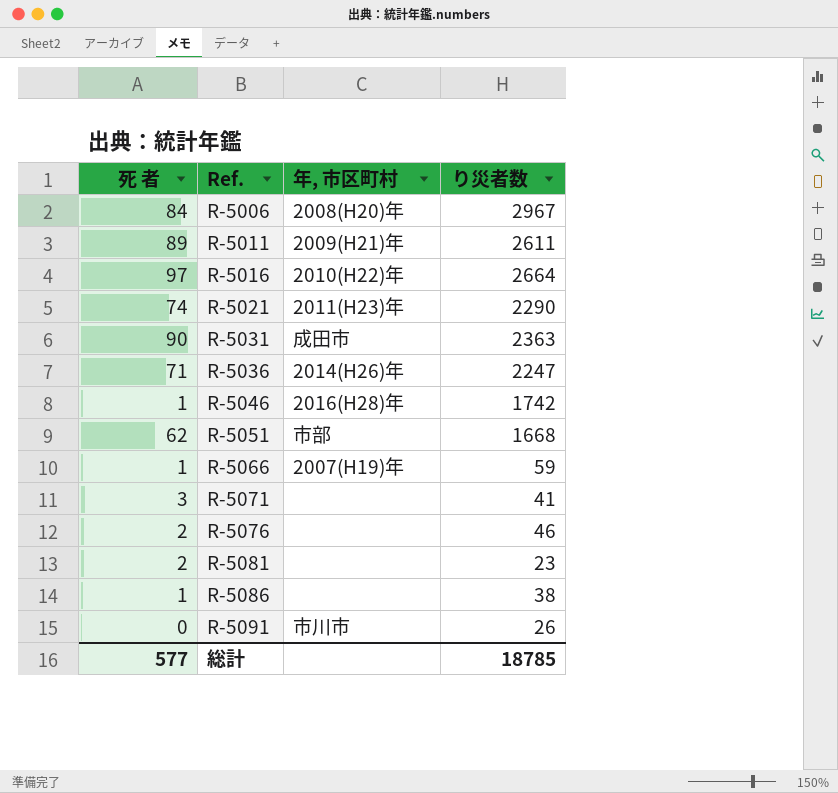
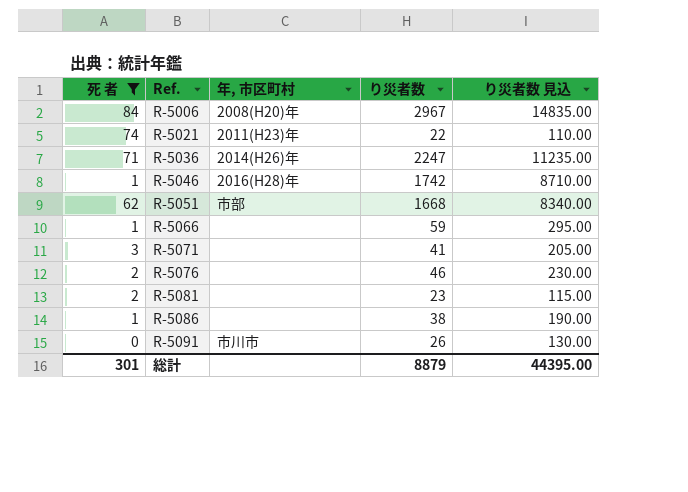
filter: none -> 死 者 <= 84
column り災者数 見込 | formula: none -> [り災者数] * 5
R-5021 | り災者数: 2290 -> 22
R-5066 | 年, 市区町村: 2007(H19)年 -> none
総計 | 死 者: 577 -> 301
総計 | り災者数: 18785 -> 8879

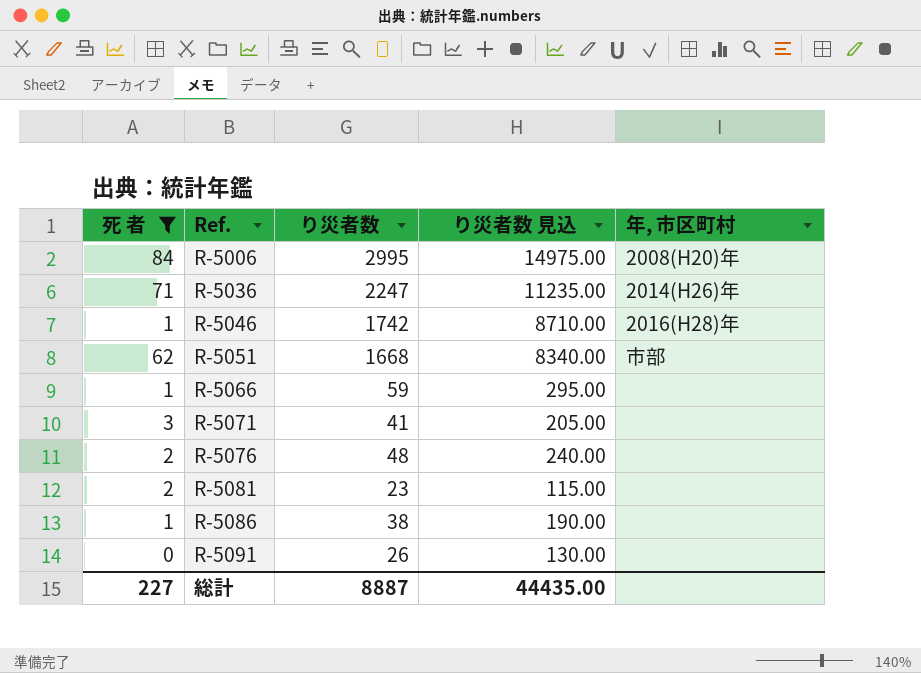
column 年, 市区町村 | position: 3 -> 5
row R-5021: 74 | 2011(H23)年 | 22 | 110.00 -> none
R-5006 | り災者数: 2967 -> 2995
R-5006 | り災者数 見込: 14835.00 -> 14975.00
R-5076 | り災者数: 46 -> 48
R-5076 | り災者数 見込: 230.00 -> 240.00
R-5091 | 年, 市区町村: 市川市 -> none
総計 | 死 者: 301 -> 227
総計 | り災者数: 8879 -> 8887
総計 | り災者数 見込: 44395.00 -> 44435.00

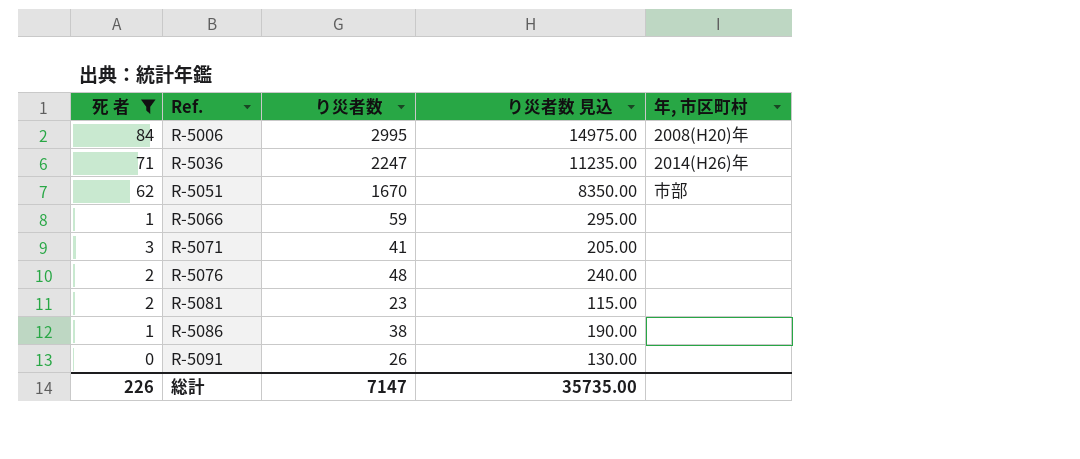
row R-5046: 1 | 1742 | 8710.00 | 2016(H28)年 -> none
R-5051 | り災者数: 1668 -> 1670
R-5051 | り災者数 見込: 8340.00 -> 8350.00
総計 | 死 者: 227 -> 226
総計 | り災者数: 8887 -> 7147
総計 | り災者数 見込: 44435.00 -> 35735.00

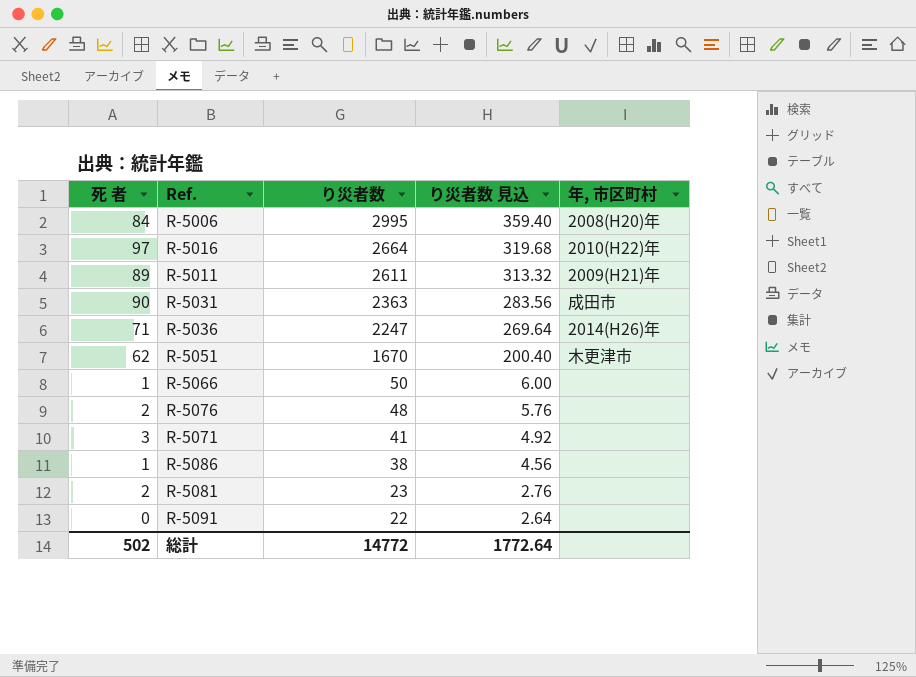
filter: 死 者 <= 84 -> none
row order: Ref. ascending -> り災者数 descending
column り災者数 見込 | formula: [り災者数] * 5 -> [り災者数] * 0.12
R-5051 | 年, 市区町村: 市部 -> 木更津市
R-5066 | り災者数: 59 -> 50
R-5091 | り災者数: 26 -> 22
総計 | 死 者: 226 -> 502
総計 | り災者数: 7147 -> 14772
総計 | り災者数 見込: 35735.00 -> 1772.64

